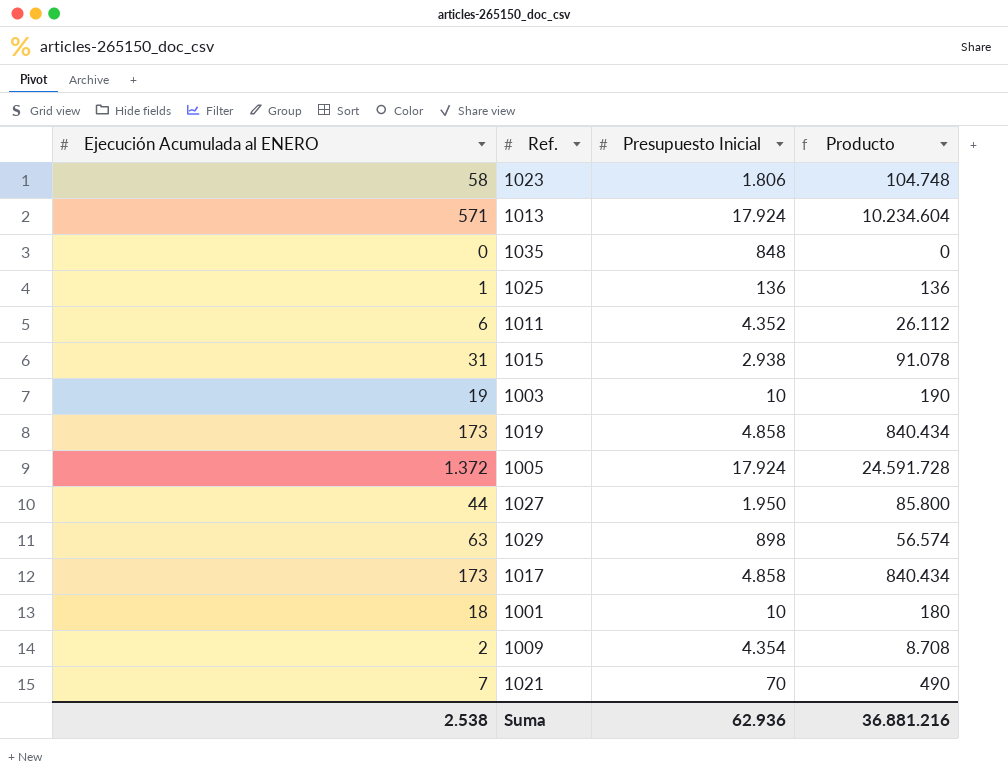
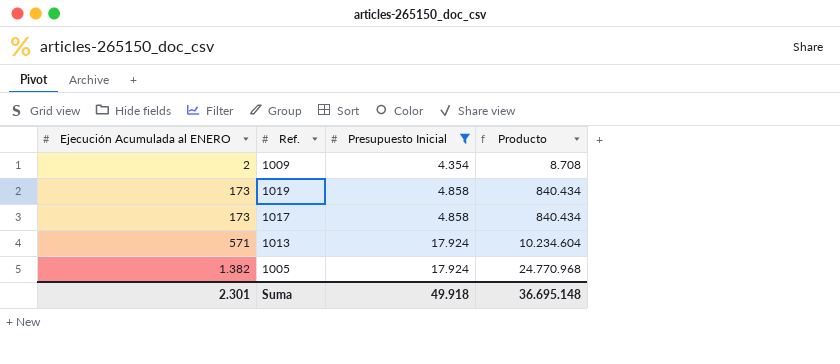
filter: none -> Presupuesto Inicial >= 4.354
row order: none -> Ejecución Acumulada al ENERO ascending
1005 | Ejecución Acumulada al ENERO: 1.372 -> 1.382
1005 | Producto: 24.591.728 -> 24.770.968
Suma | Ejecución Acumulada al ENERO: 2.538 -> 2.301
Suma | Presupuesto Inicial: 62.936 -> 49.918
Suma | Producto: 36.881.216 -> 36.695.148

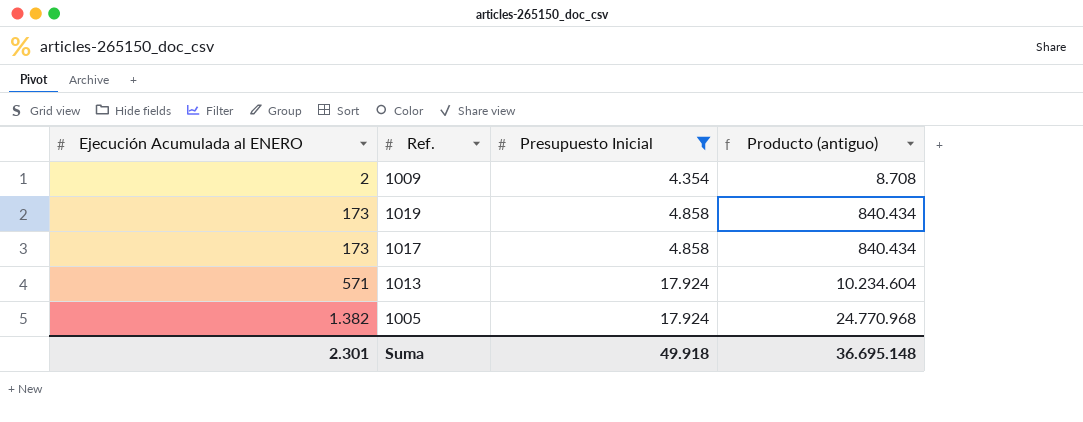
column name: Producto -> Producto (antiguo)

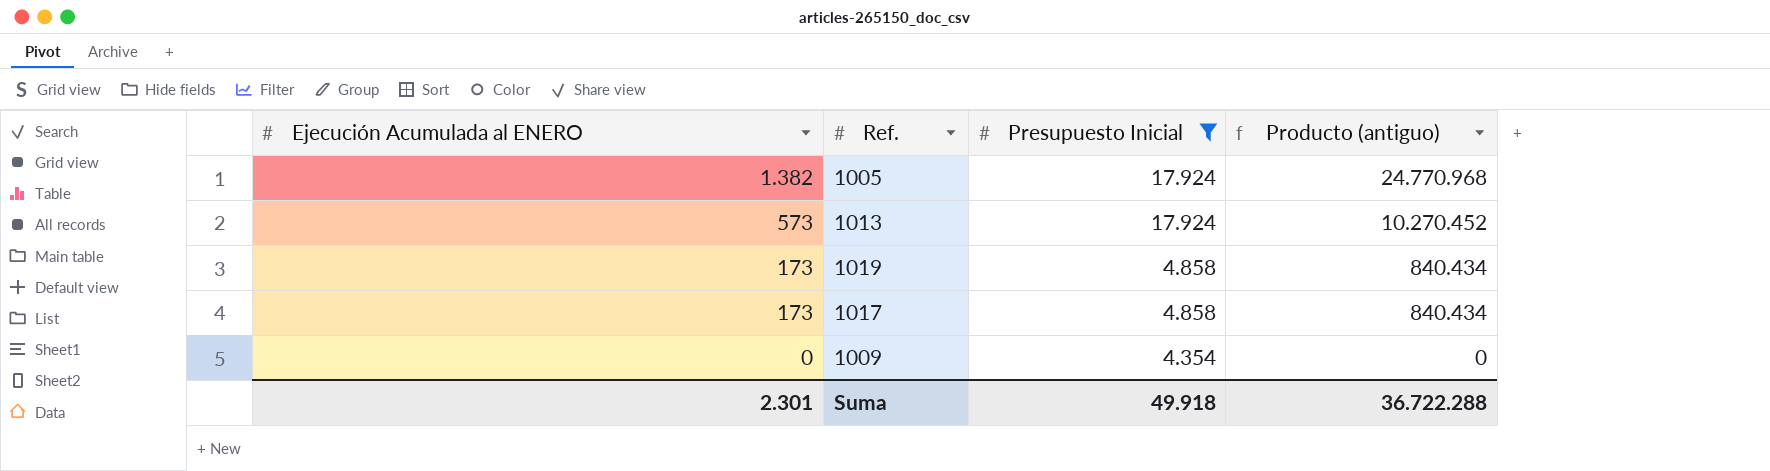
row order: Ejecución Acumulada al ENERO ascending -> Ejecución Acumulada al ENERO descending
1013 | Ejecución Acumulada al ENERO: 571 -> 573
1013 | Producto (antiguo): 10.234.604 -> 10.270.452
1009 | Ejecución Acumulada al ENERO: 2 -> 0
1009 | Producto (antiguo): 8.708 -> 0
Suma | Producto (antiguo): 36.695.148 -> 36.722.288

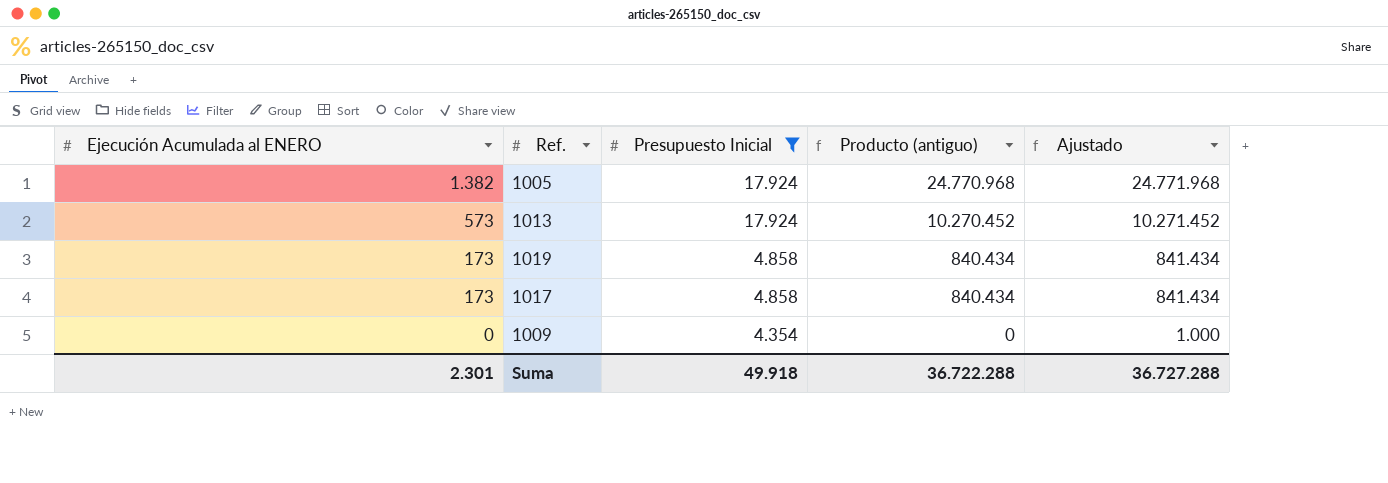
column Ajustado | formula: none -> [Producto (antiguo)] + 1000

